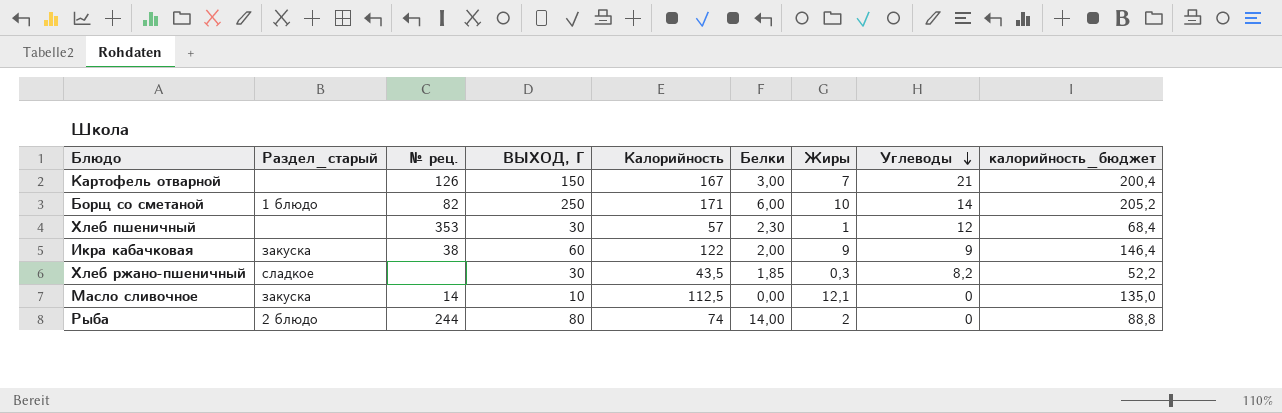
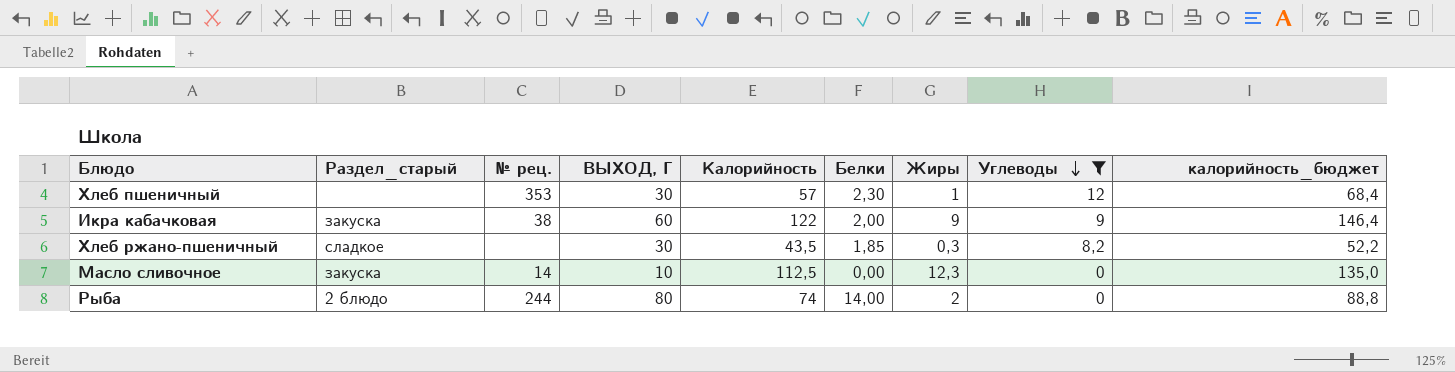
filter: none -> Углеводы <= 12
Масло сливочное | Жиры: 12,1 -> 12,3

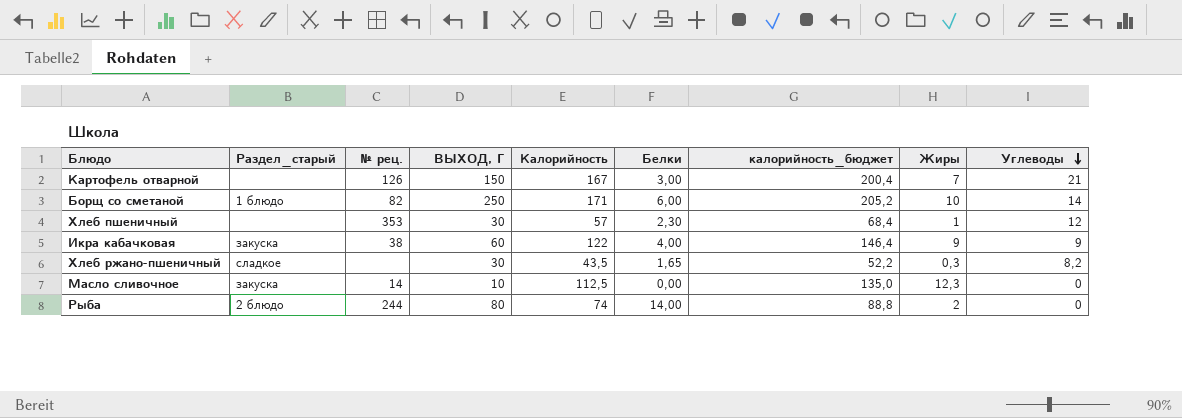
filter: Углеводы <= 12 -> none
column калорийность_бюджет | position: 9 -> 7
Икра кабачковая | Белки: 2,00 -> 4,00
Хлеб ржано-пшеничный | Белки: 1,85 -> 1,65

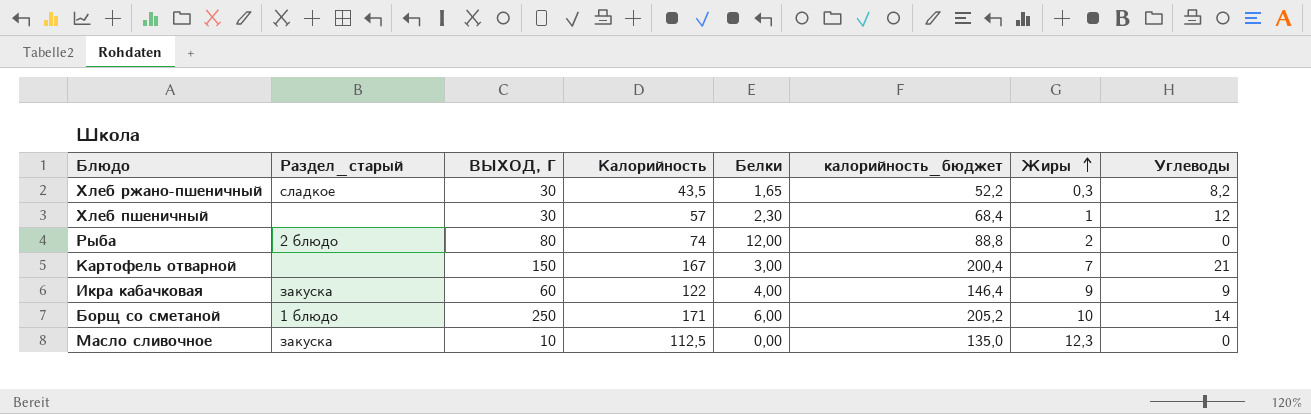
row order: Углеводы descending -> Жиры ascending
column № рец. | position: 3 -> none
Рыба | Белки: 14,00 -> 12,00

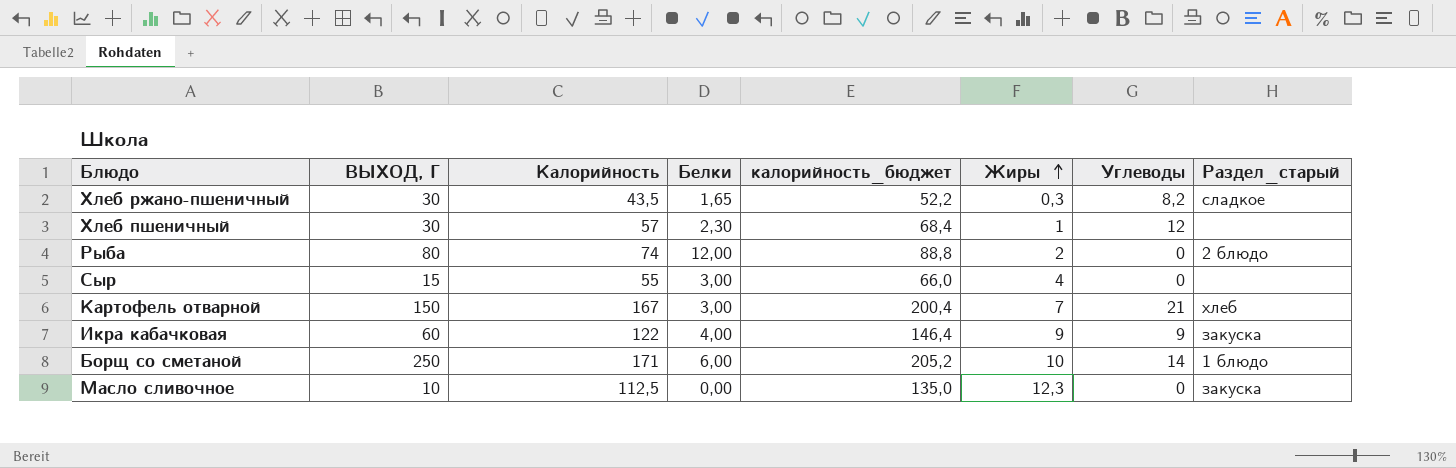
column Раздел_старый | position: 2 -> 8
row Сыр: none -> 15 | 55 | 3,00 | 66,0 | 4 | 0 | none
Картофель отварной | Раздел_старый: none -> хлеб

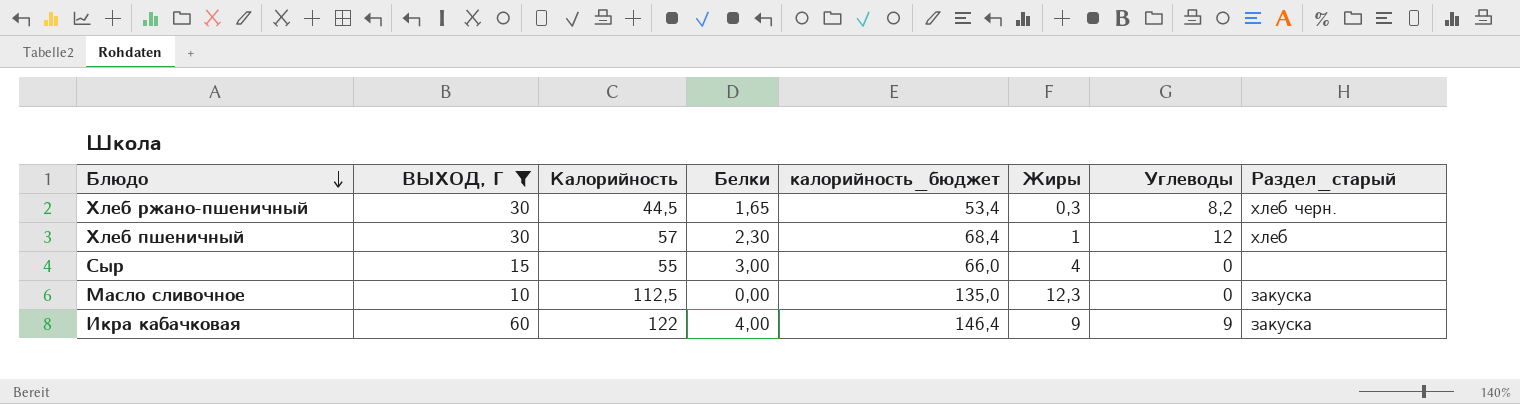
filter: none -> ВЫХОД, Г <= 60
row order: Жиры ascending -> Блюдо descending
Хлеб ржано-пшеничный | Калорийность: 43,5 -> 44,5
Хлеб ржано-пшеничный | калорийность_бюджет: 52,2 -> 53,4
Хлеб ржано-пшеничный | Раздел_старый: сладкое -> хлеб черн.
Хлеб пшеничный | Раздел_старый: none -> хлеб

